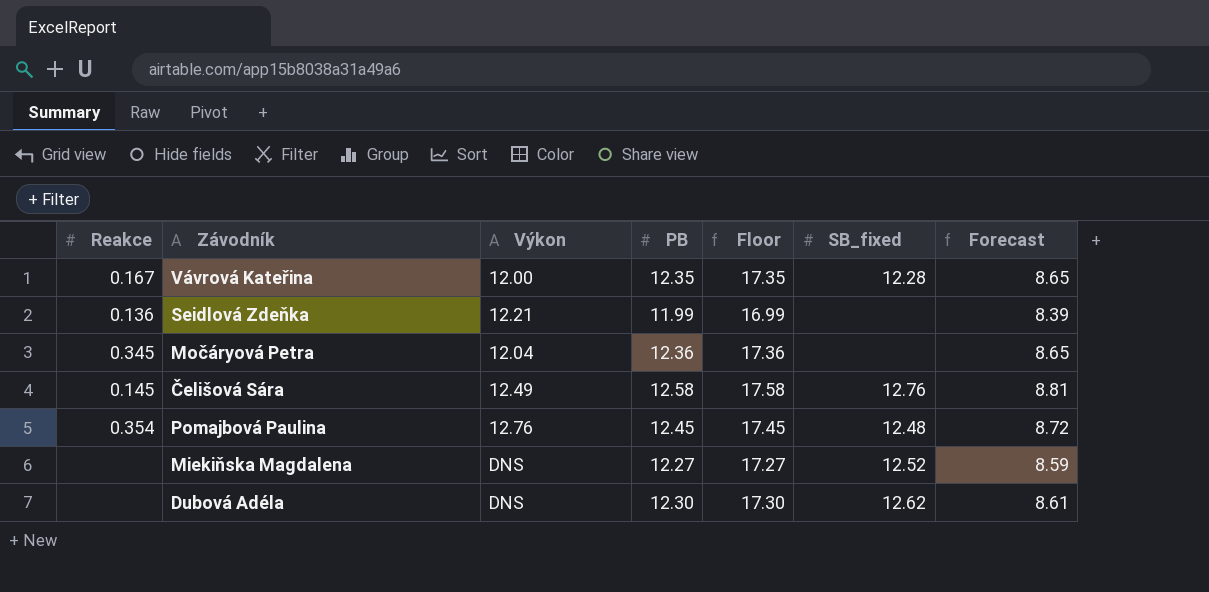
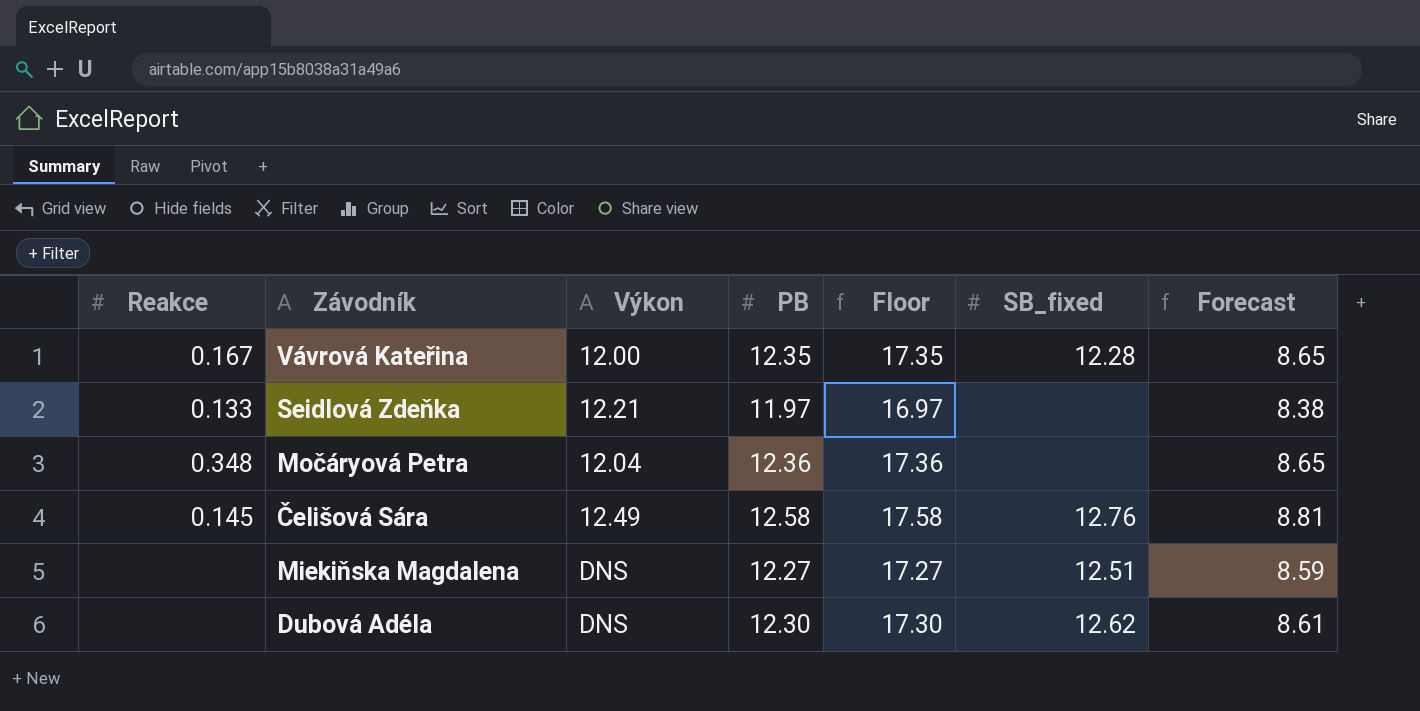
row Pomajbová Paulina: 0.354 | 12.76 | 12.45 | 17.45 | 12.48 | 8.72 -> none
Seidlová Zdeňka | Reakce: 0.136 -> 0.133
Seidlová Zdeňka | PB: 11.99 -> 11.97
Seidlová Zdeňka | Floor: 16.99 -> 16.97
Seidlová Zdeňka | Forecast: 8.39 -> 8.38
Močáryová Petra | Reakce: 0.345 -> 0.348
Miekiňska Magdalena | SB_fixed: 12.52 -> 12.51

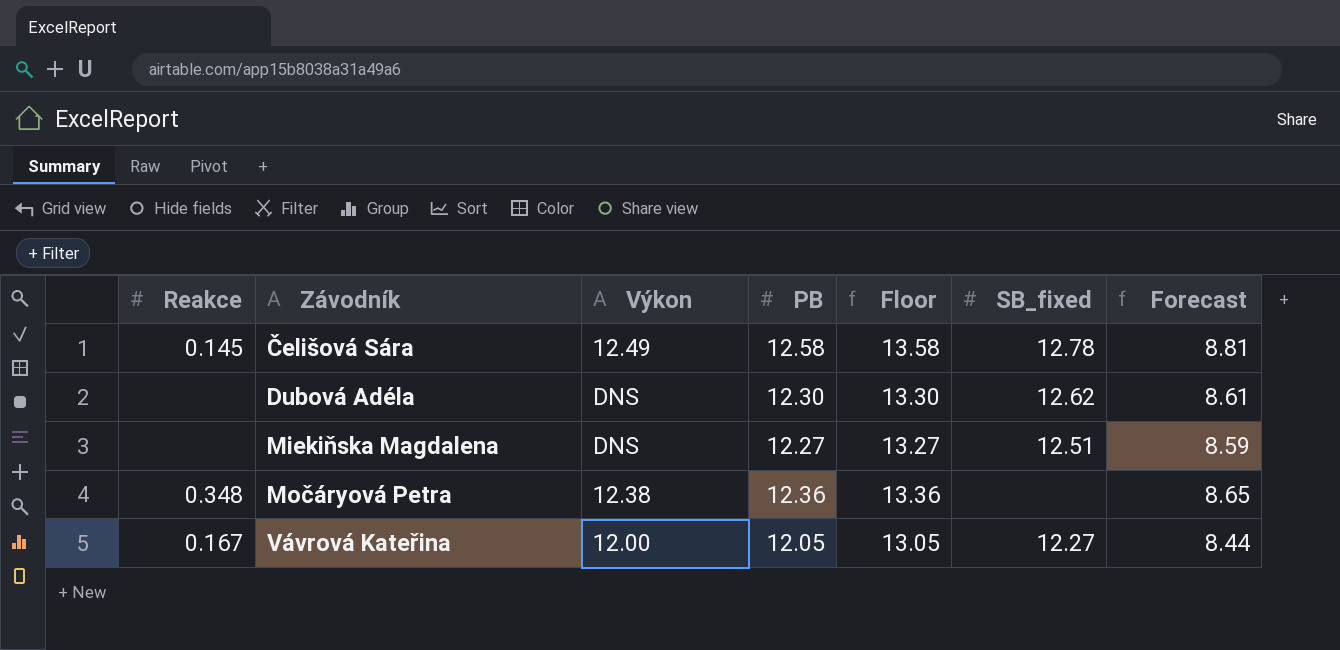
row order: none -> Závodník ascending
column Floor | formula: [PB] + 5 -> [PB] + 1
row Seidlová Zdeňka: 0.133 | 12.21 | 11.97 | 16.97 | none | 8.38 -> none
Čelišová Sára | SB_fixed: 12.76 -> 12.78
Močáryová Petra | Výkon: 12.04 -> 12.38
Vávrová Kateřina | PB: 12.35 -> 12.05
Vávrová Kateřina | SB_fixed: 12.28 -> 12.27
Vávrová Kateřina | Forecast: 8.65 -> 8.44

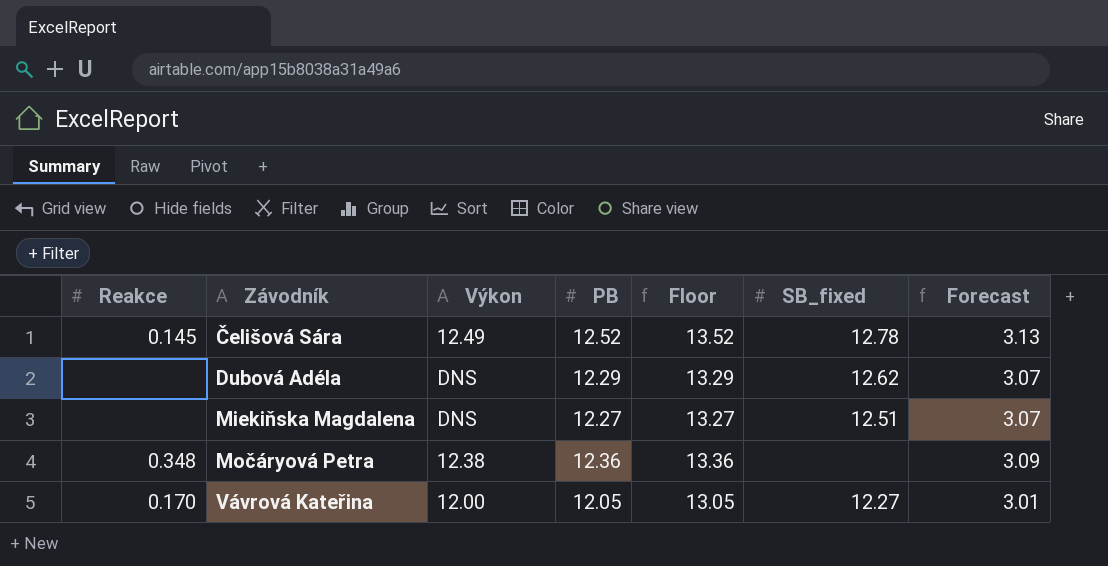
column Forecast | formula: [PB] * 0.7 -> [PB] * 0.25
Čelišová Sára | PB: 12.58 -> 12.52
Čelišová Sára | Floor: 13.58 -> 13.52
Dubová Adéla | PB: 12.30 -> 12.29
Dubová Adéla | Floor: 13.30 -> 13.29
Vávrová Kateřina | Reakce: 0.167 -> 0.170

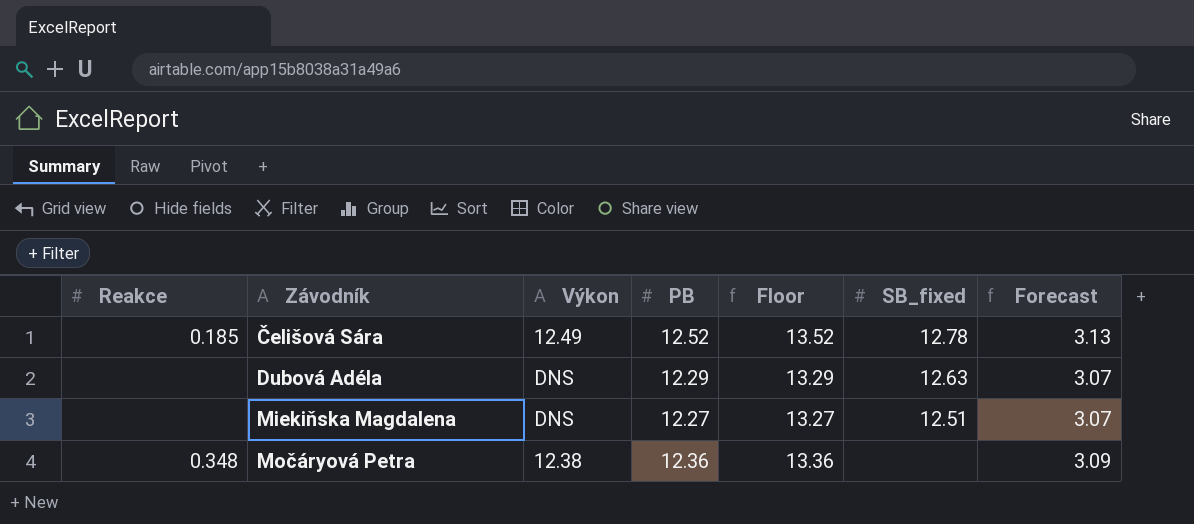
row Vávrová Kateřina: 0.170 | 12.00 | 12.05 | 13.05 | 12.27 | 3.01 -> none
Čelišová Sára | Reakce: 0.145 -> 0.185
Dubová Adéla | SB_fixed: 12.62 -> 12.63

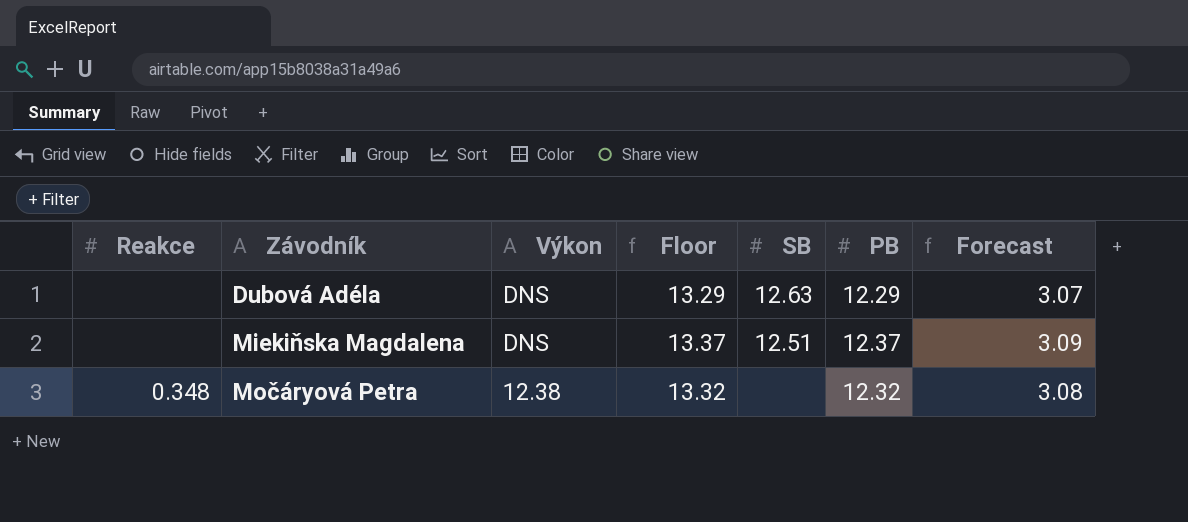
column name: SB_fixed -> SB
column PB | position: 4 -> 6
row Čelišová Sára: 0.185 | 12.49 | 12.52 | 13.52 | 12.78 | 3.13 -> none
Miekiňska Magdalena | Floor: 13.27 -> 13.37
Miekiňska Magdalena | PB: 12.27 -> 12.37
Miekiňska Magdalena | Forecast: 3.07 -> 3.09
Močáryová Petra | Floor: 13.36 -> 13.32
Močáryová Petra | PB: 12.36 -> 12.32
Močáryová Petra | Forecast: 3.09 -> 3.08

